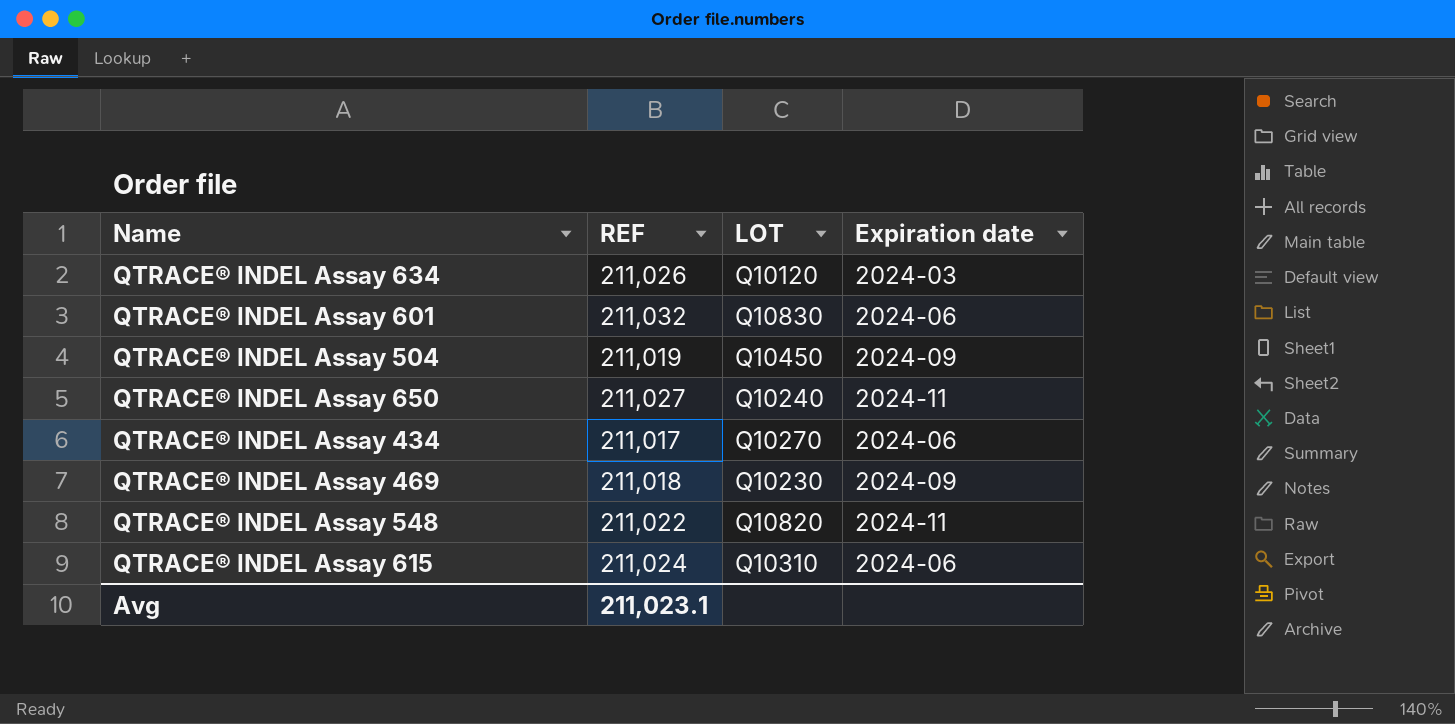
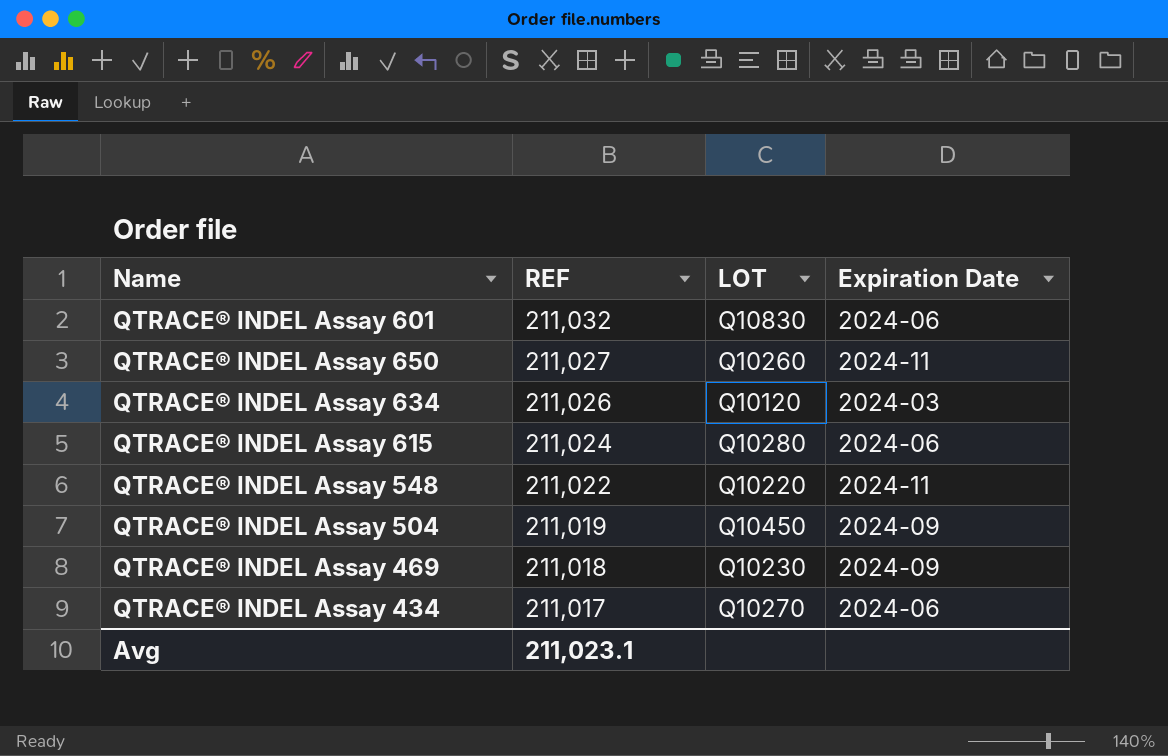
row order: none -> REF descending
column name: Expiration date -> Expiration Date
QTRACE® INDEL Assay 650 | LOT: Q10240 -> Q10260
QTRACE® INDEL Assay 615 | LOT: Q10310 -> Q10280
QTRACE® INDEL Assay 548 | LOT: Q10820 -> Q10220

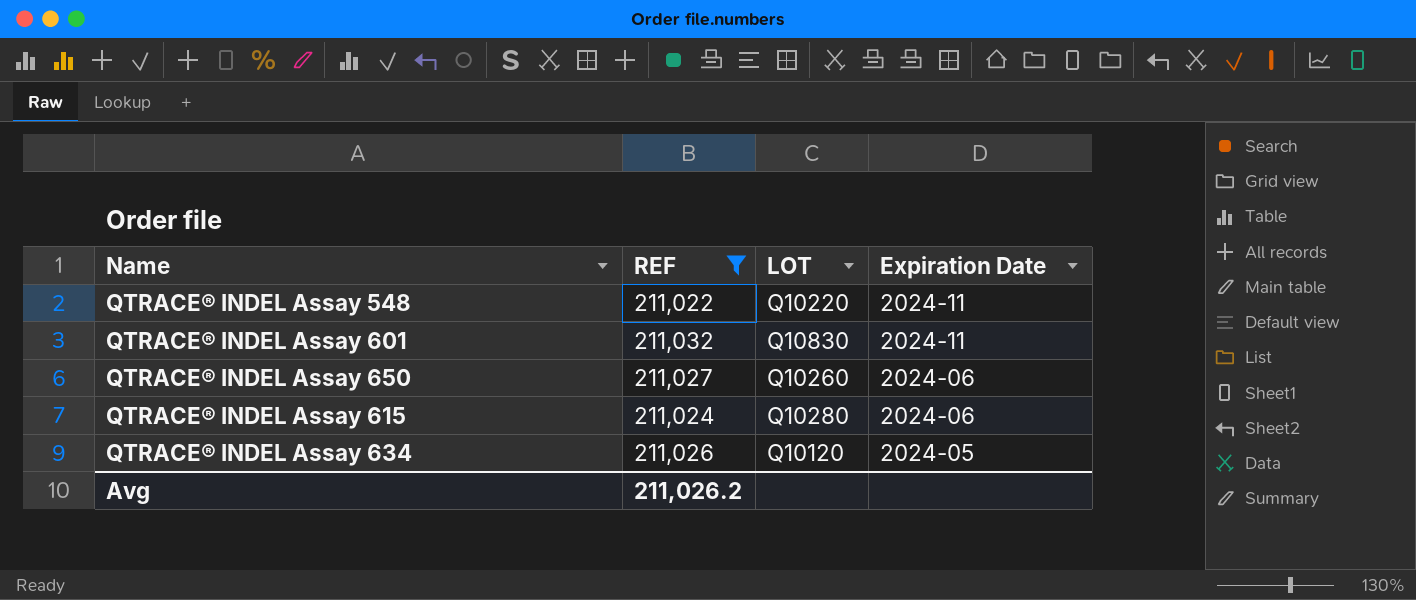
filter: none -> REF >= 211,022
row order: REF descending -> Expiration Date descending
QTRACE® INDEL Assay 601 | Expiration Date: 2024-06 -> 2024-11
QTRACE® INDEL Assay 650 | Expiration Date: 2024-11 -> 2024-06
QTRACE® INDEL Assay 634 | Expiration Date: 2024-03 -> 2024-05
Avg | REF: 211,023.1 -> 211,026.2

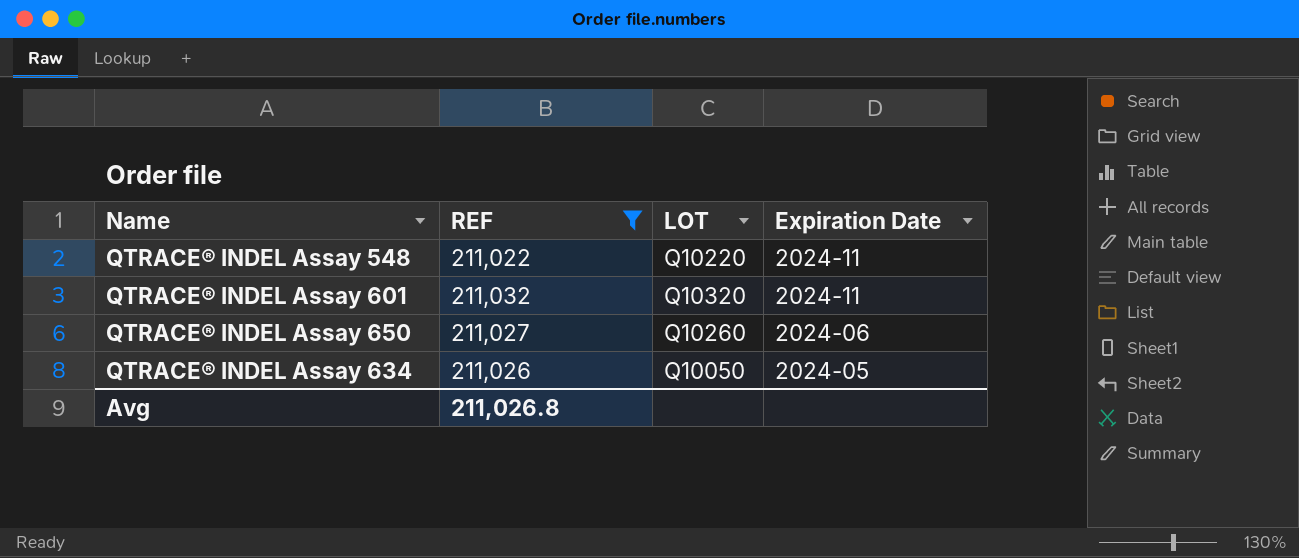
row QTRACE® INDEL Assay 615: 211,024 | Q10280 | 2024-06 -> none
QTRACE® INDEL Assay 601 | LOT: Q10830 -> Q10320
QTRACE® INDEL Assay 634 | LOT: Q10120 -> Q10050
Avg | REF: 211,026.2 -> 211,026.8

